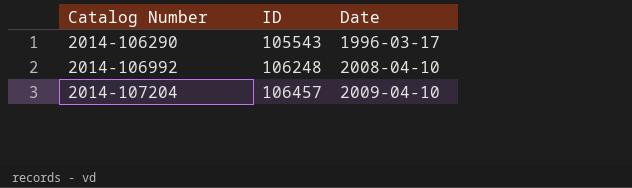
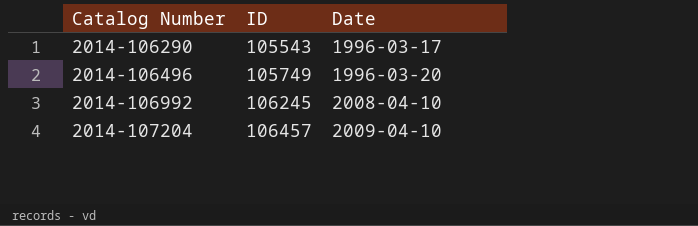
row 2014-106496: none -> 105749 | 1996-03-20
2014-106992 | ID: 106248 -> 106245

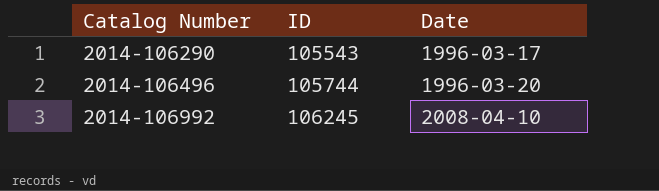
row 2014-107204: 106457 | 2009-04-10 -> none
2014-106496 | ID: 105749 -> 105744

